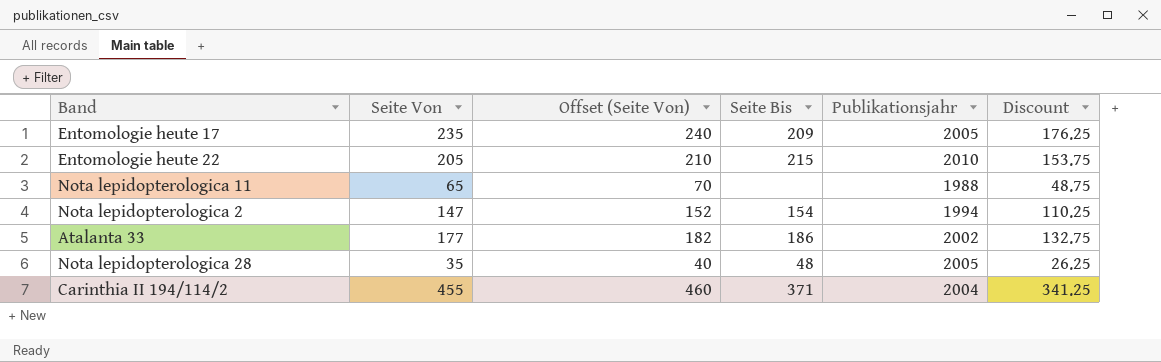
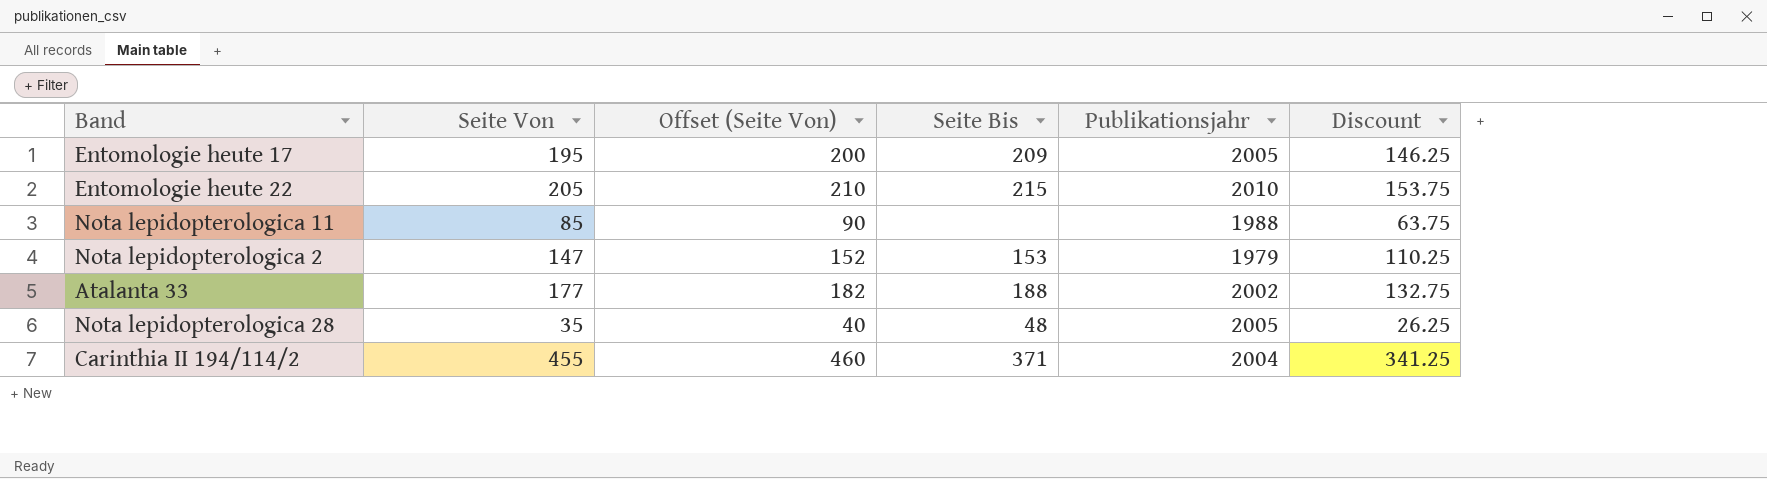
Entomologie heute 17 | Seite Von: 235 -> 195
Entomologie heute 17 | Offset (Seite Von): 240 -> 200
Entomologie heute 17 | Discount: 176.25 -> 146.25
Nota lepidopterologica 11 | Seite Von: 65 -> 85
Nota lepidopterologica 11 | Offset (Seite Von): 70 -> 90
Nota lepidopterologica 11 | Discount: 48.75 -> 63.75
Nota lepidopterologica 2 | Seite Bis: 154 -> 153
Nota lepidopterologica 2 | Publikationsjahr: 1994 -> 1979
Atalanta 33 | Seite Bis: 186 -> 188

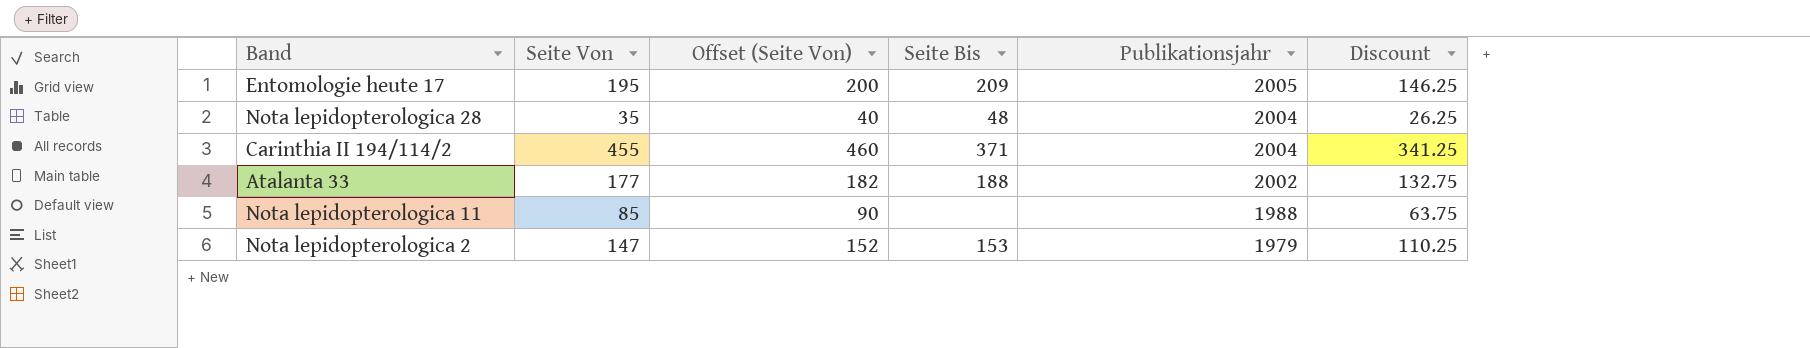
row order: none -> Publikationsjahr descending
row Entomologie heute 22: 205 | 210 | 215 | 2010 | 153.75 -> none
Nota lepidopterologica 28 | Publikationsjahr: 2005 -> 2004

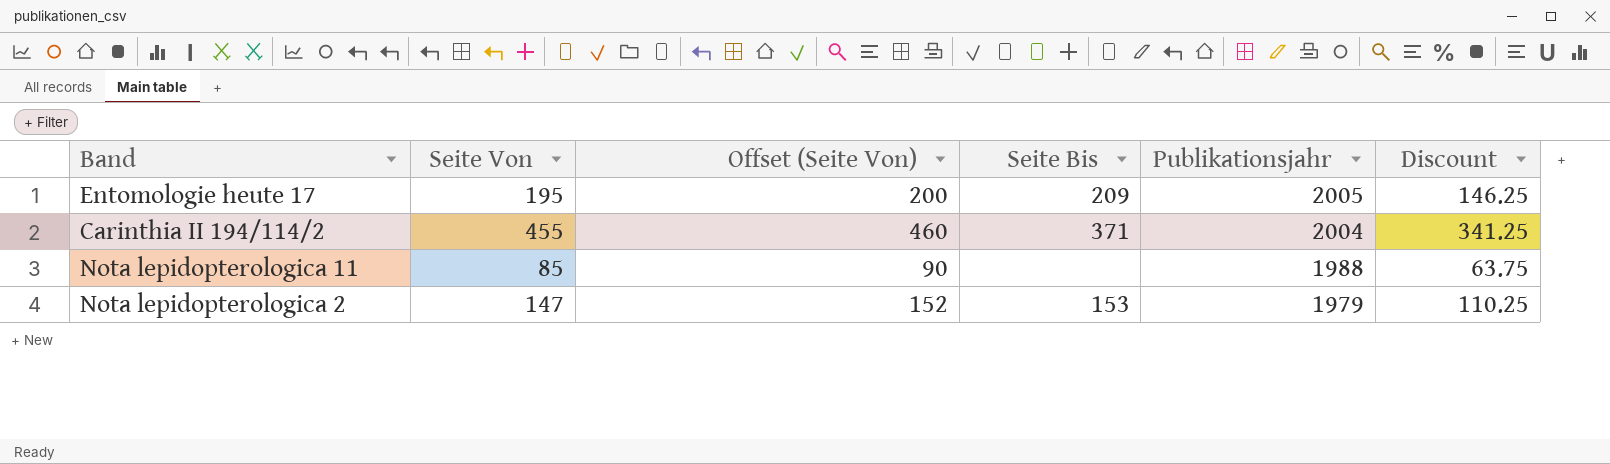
row Nota lepidopterologica 28: 35 | 40 | 48 | 2004 | 26.25 -> none
row Atalanta 33: 177 | 182 | 188 | 2002 | 132.75 -> none

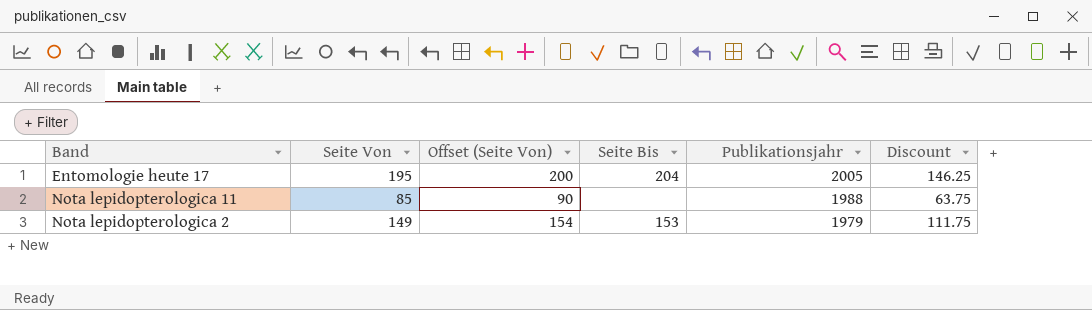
row Carinthia II 194/114/2: 455 | 460 | 371 | 2004 | 341.25 -> none
Entomologie heute 17 | Seite Bis: 209 -> 204
Nota lepidopterologica 2 | Seite Von: 147 -> 149
Nota lepidopterologica 2 | Offset (Seite Von): 152 -> 154
Nota lepidopterologica 2 | Discount: 110.25 -> 111.75

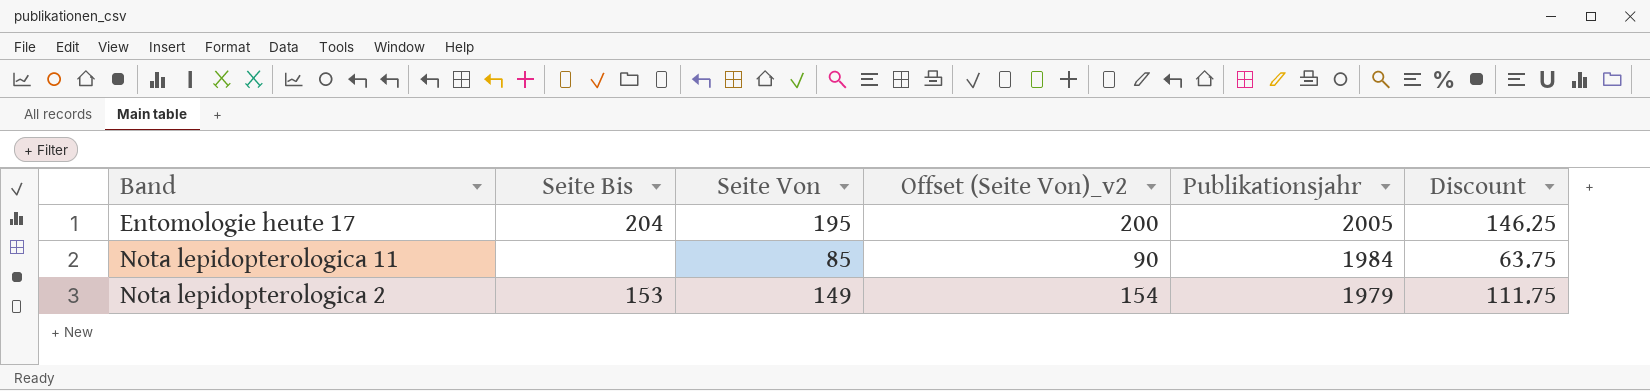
column Seite Bis | position: 4 -> 2
column name: Offset (Seite Von) -> Offset (Seite Von)_v2
Nota lepidopterologica 11 | Publikationsjahr: 1988 -> 1984

